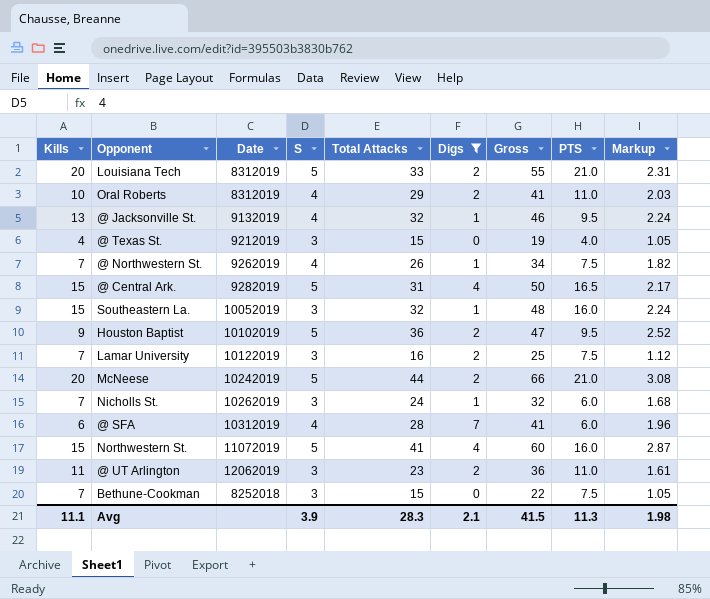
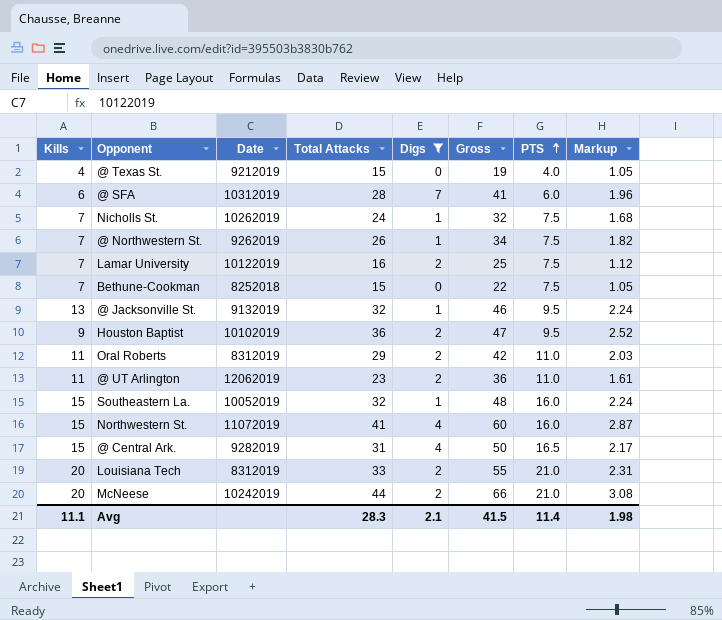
row order: none -> PTS ascending
column S | position: 4 -> none
Nicholls St. | PTS: 6.0 -> 7.5
Oral Roberts | Kills: 10 -> 11
Oral Roberts | Gross: 41 -> 42
Avg | PTS: 11.3 -> 11.4

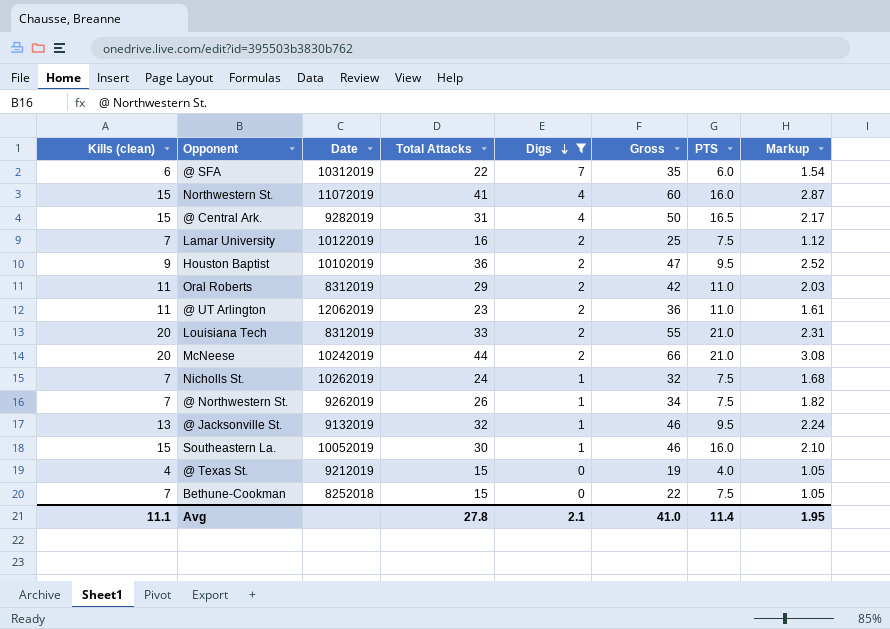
row order: PTS ascending -> Digs descending
column name: Kills -> Kills (clean)
@ SFA | Total Attacks: 28 -> 22
@ SFA | Gross: 41 -> 35
@ SFA | Markup: 1.96 -> 1.54
Southeastern La. | Total Attacks: 32 -> 30
Southeastern La. | Gross: 48 -> 46
Southeastern La. | Markup: 2.24 -> 2.10
Avg | Total Attacks: 28.3 -> 27.8
Avg | Gross: 41.5 -> 41.0
Avg | Markup: 1.98 -> 1.95

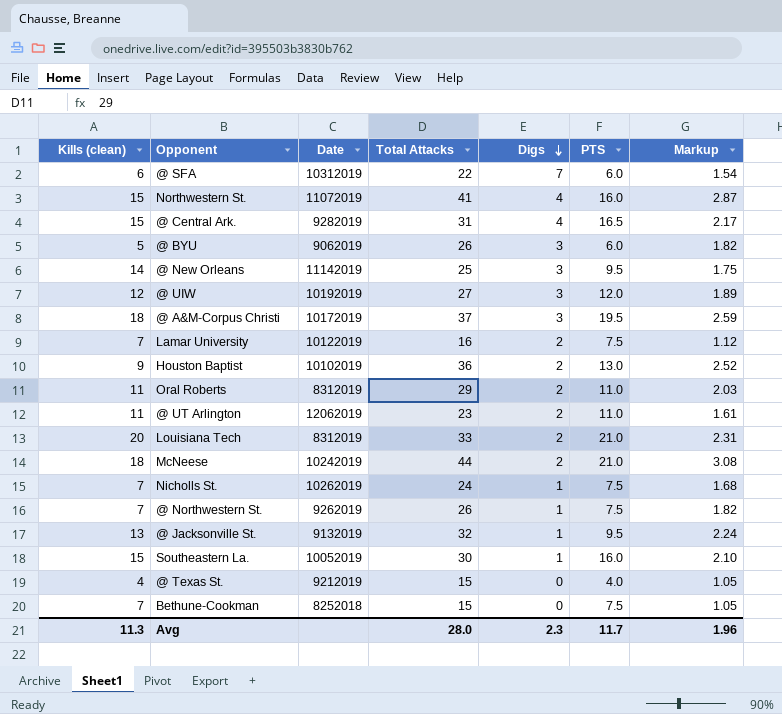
filter: Digs != 3 -> none
column Gross | formula: [Kills (clean)] + [Total Attacks] + [Digs] -> none
Houston Baptist | PTS: 9.5 -> 13.0
McNeese | Kills (clean): 20 -> 18
Avg | Kills (clean): 11.1 -> 11.3
Avg | Total Attacks: 27.8 -> 28.0
Avg | Digs: 2.1 -> 2.3
Avg | PTS: 11.4 -> 11.7
Avg | Markup: 1.95 -> 1.96

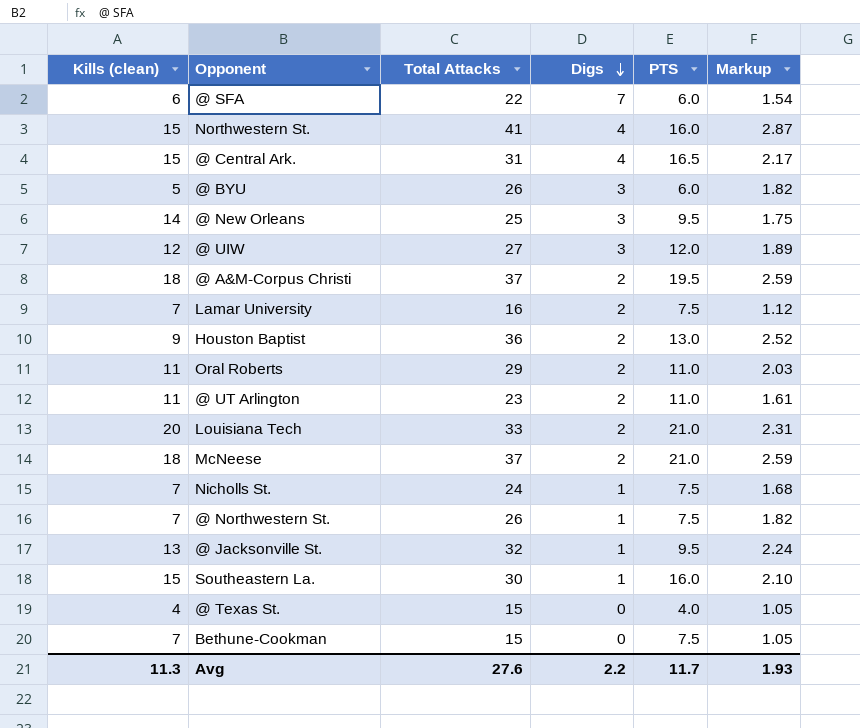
column Date | position: 3 -> none
@ A&M-Corpus Christi | Digs: 3 -> 2
McNeese | Total Attacks: 44 -> 37
McNeese | Markup: 3.08 -> 2.59
Avg | Total Attacks: 28.0 -> 27.6
Avg | Digs: 2.3 -> 2.2
Avg | Markup: 1.96 -> 1.93

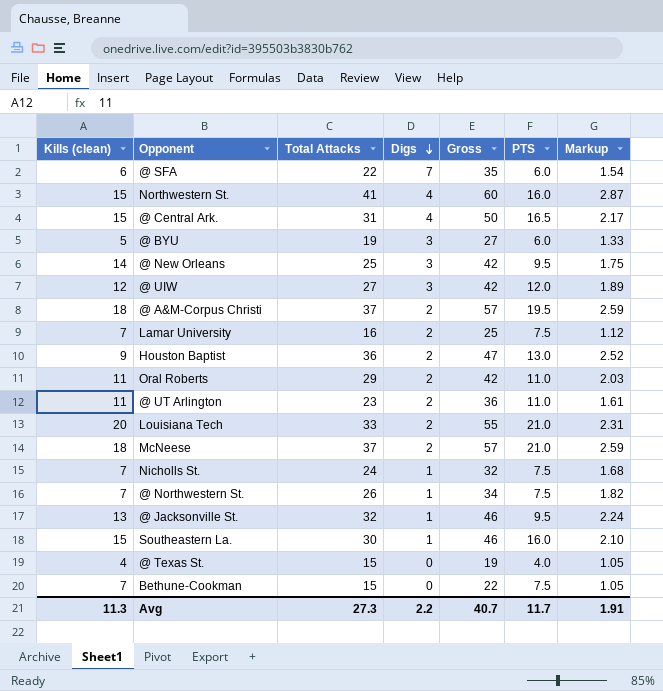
column Gross | formula: none -> [Kills (clean)] + [Total Attacks] + [Digs]
@ BYU | Total Attacks: 26 -> 19
@ BYU | Markup: 1.82 -> 1.33
Avg | Total Attacks: 27.6 -> 27.3
Avg | Markup: 1.93 -> 1.91

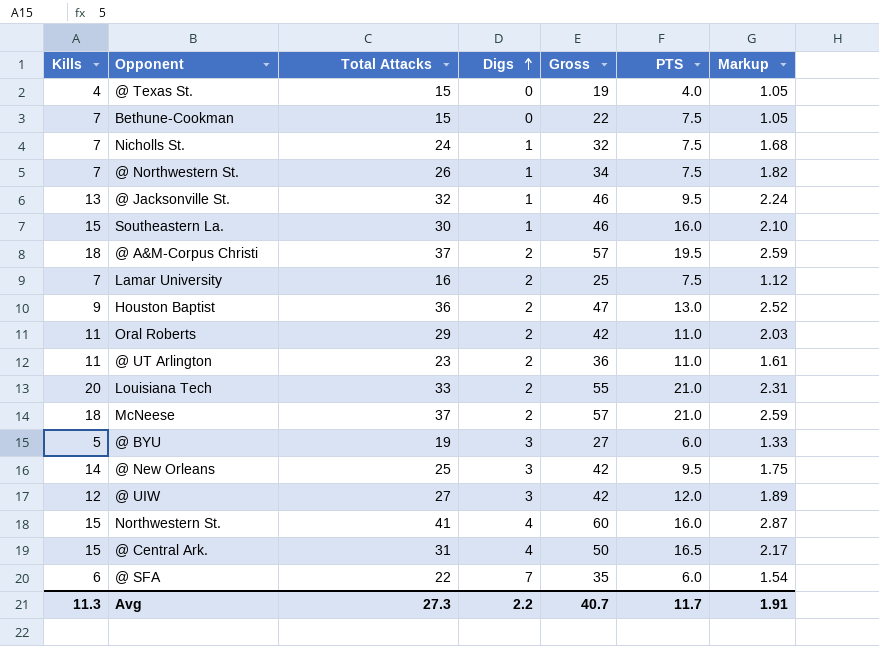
row order: Digs descending -> Digs ascending
column name: Kills (clean) -> Kills

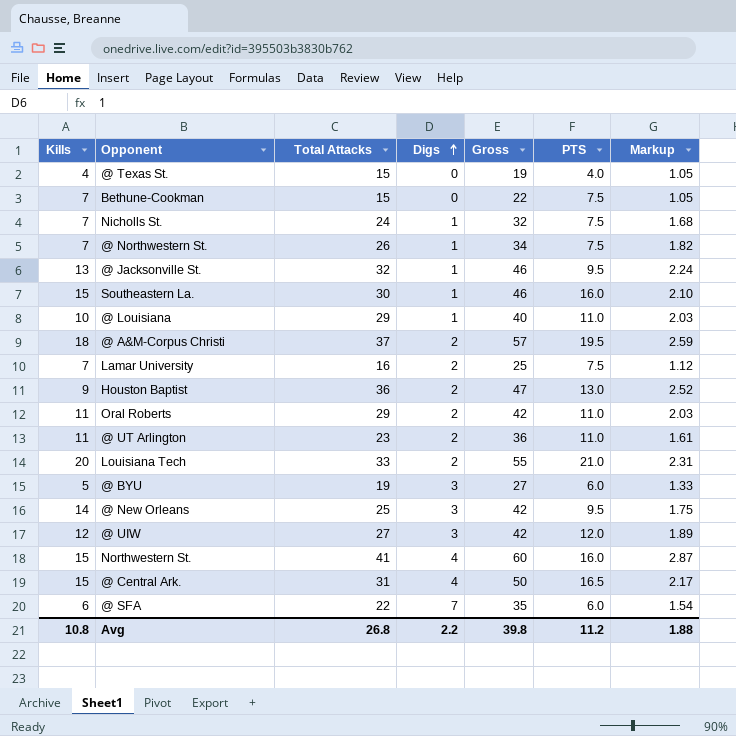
row McNeese: 18 | 37 | 2 | 57 | 21.0 | 2.59 -> none
row @ Louisiana: none -> 10 | 29 | 1 | 40 | 11.0 | 2.03
Avg | Kills: 11.3 -> 10.8
Avg | Total Attacks: 27.3 -> 26.8
Avg | Gross: 40.7 -> 39.8
Avg | PTS: 11.7 -> 11.2
Avg | Markup: 1.91 -> 1.88

